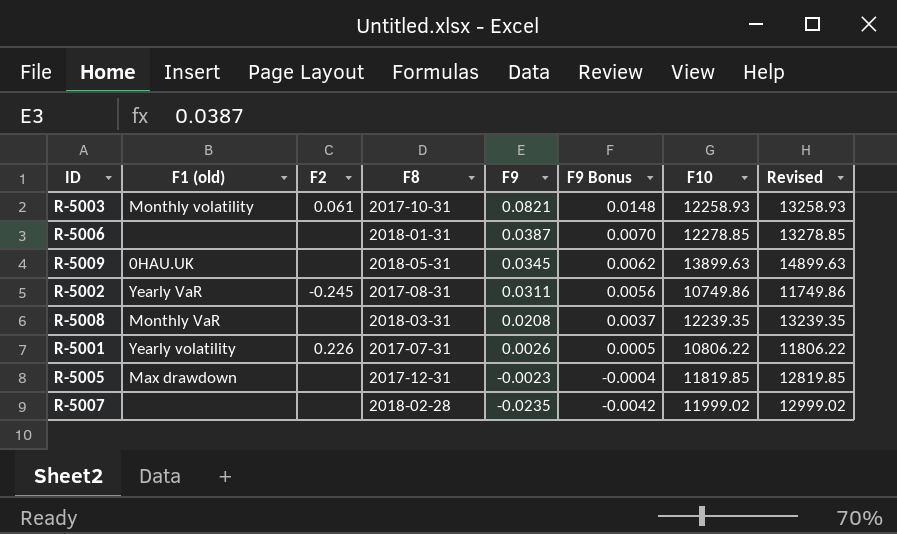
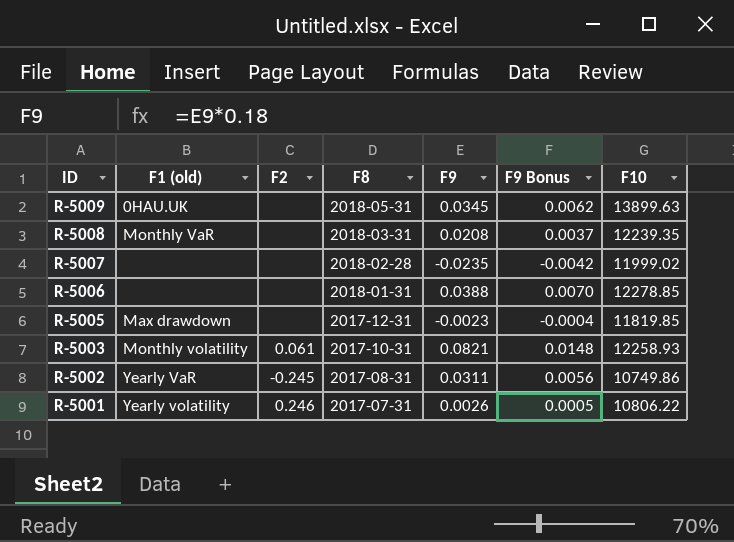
row order: F9 descending -> ID descending
column Revised | formula: [F10] + 1000 -> none
R-5006 | F9: 0.0387 -> 0.0388
R-5001 | F2: 0.226 -> 0.246

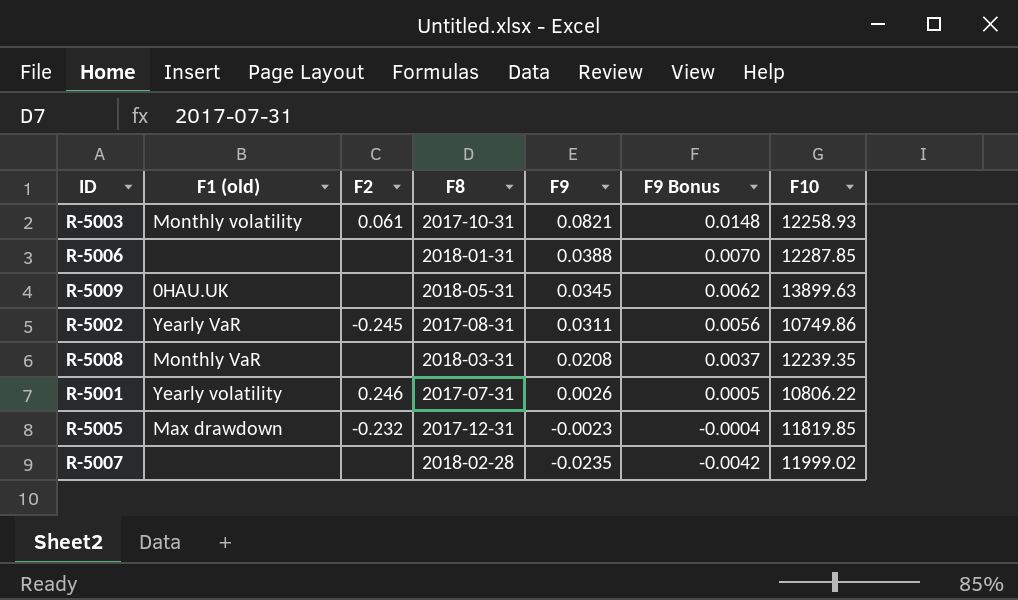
row order: ID descending -> F9 descending
R-5006 | F10: 12278.85 -> 12287.85
R-5005 | F2: none -> -0.232

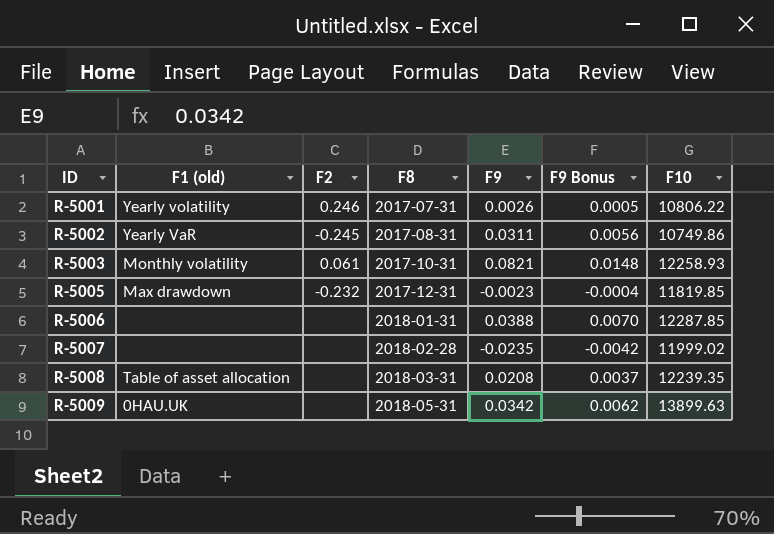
row order: F9 descending -> ID ascending
R-5008 | F1 (old): Monthly VaR -> Table of asset allocation
R-5009 | F9: 0.0345 -> 0.0342

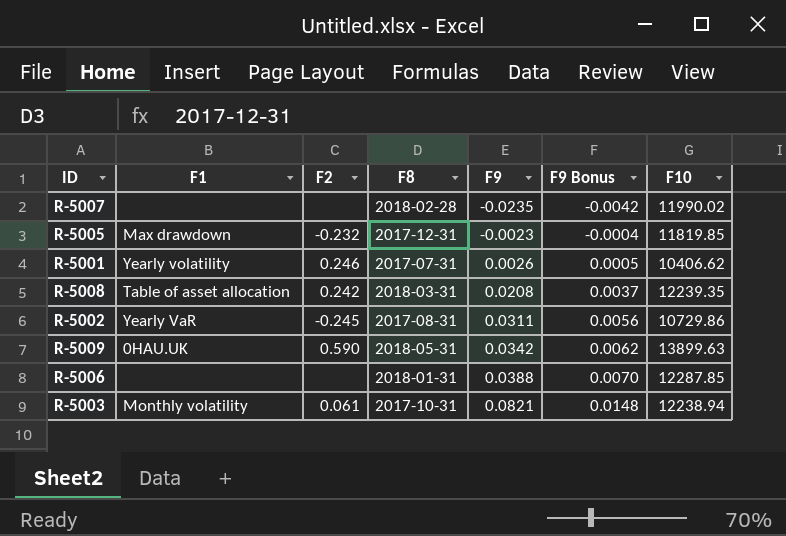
row order: ID ascending -> F9 ascending
column name: F1 (old) -> F1
R-5007 | F10: 11999.02 -> 11990.02
R-5001 | F10: 10806.22 -> 10406.62
R-5008 | F2: none -> 0.242
R-5002 | F10: 10749.86 -> 10729.86
R-5009 | F2: none -> 0.590
R-5003 | F10: 12258.93 -> 12238.94

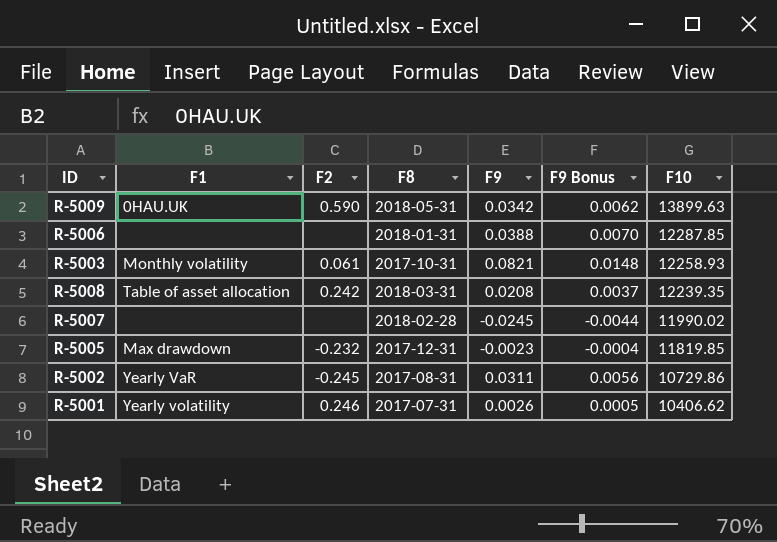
row order: F9 ascending -> F10 descending
R-5003 | F10: 12238.94 -> 12258.93
R-5007 | F9: -0.0235 -> -0.0245
R-5007 | F9 Bonus: -0.0042 -> -0.0044

